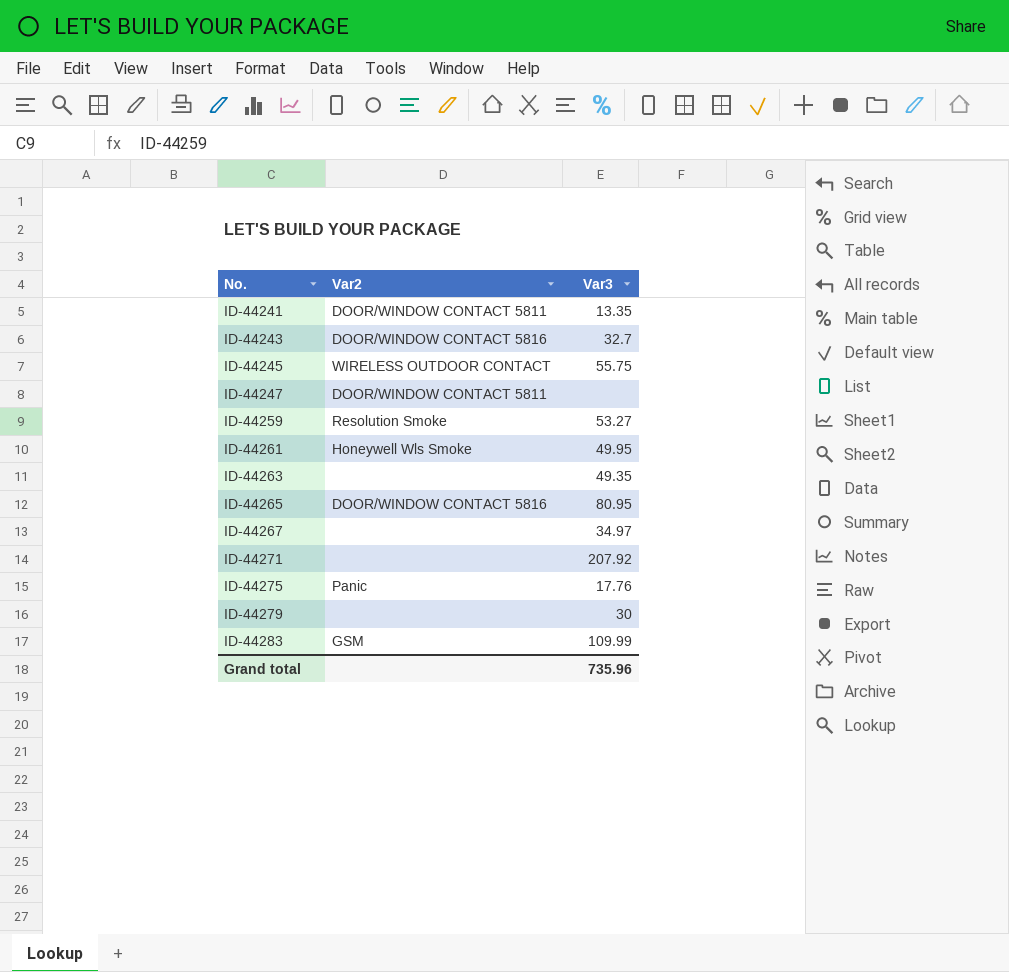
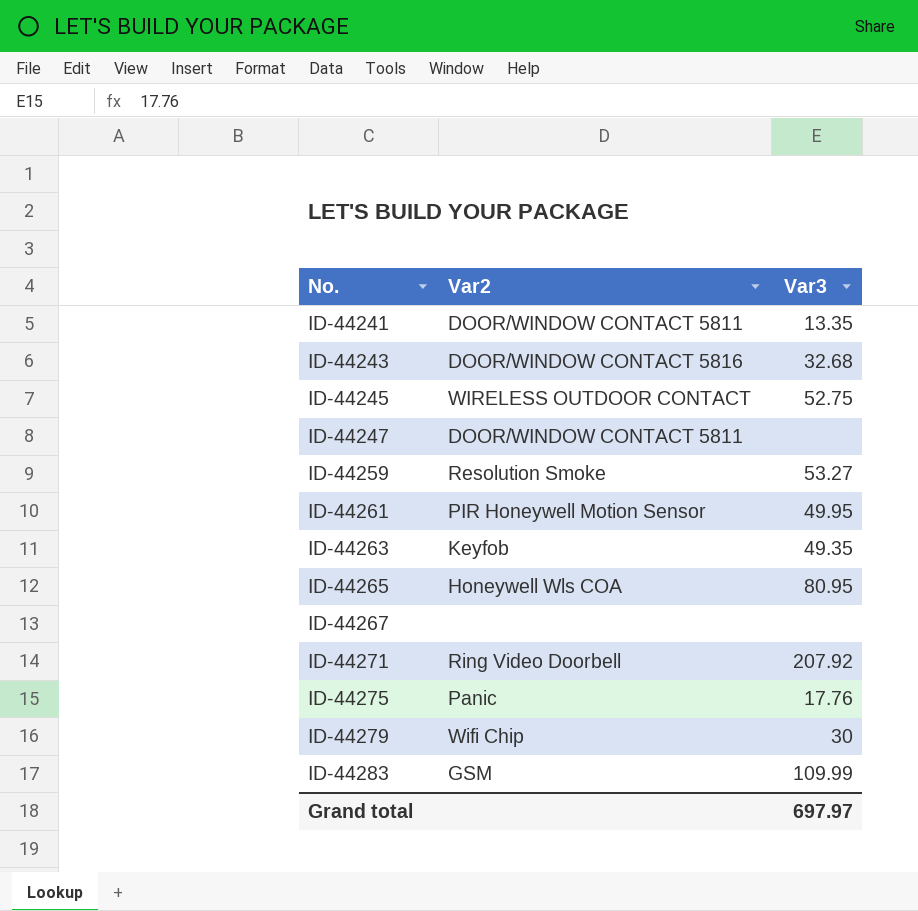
ID-44243 | Var3: 32.7 -> 32.68
ID-44245 | Var3: 55.75 -> 52.75
ID-44261 | Var2: Honeywell Wls Smoke -> PIR Honeywell Motion Sensor
ID-44263 | Var2: none -> Keyfob
ID-44265 | Var2: DOOR/WINDOW CONTACT 5816 -> Honeywell Wls COA
ID-44267 | Var3: 34.97 -> none
ID-44271 | Var2: none -> Ring Video Doorbell
ID-44279 | Var2: none -> Wifi Chip
Grand total | Var3: 735.96 -> 697.97

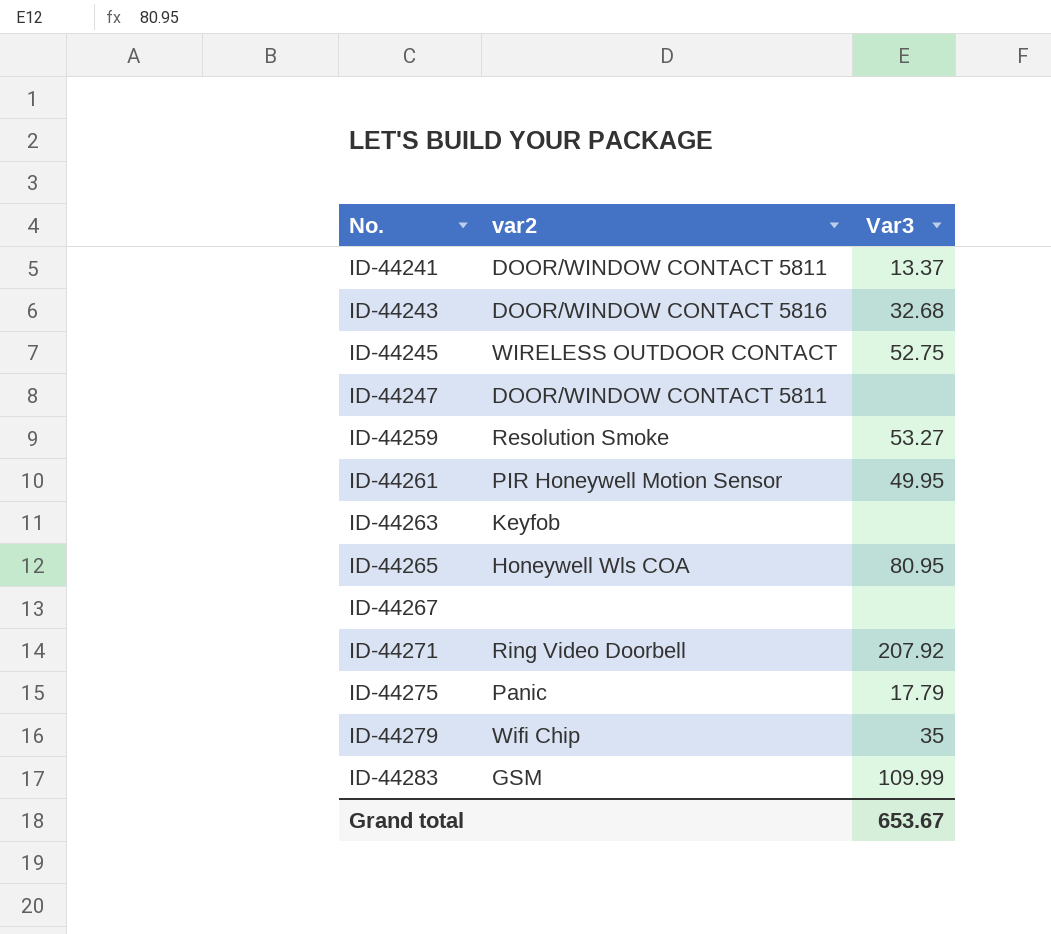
column name: Var2 -> var2
ID-44241 | Var3: 13.35 -> 13.37
ID-44263 | Var3: 49.35 -> none
ID-44275 | Var3: 17.76 -> 17.79
ID-44279 | Var3: 30 -> 35
Grand total | Var3: 697.97 -> 653.67

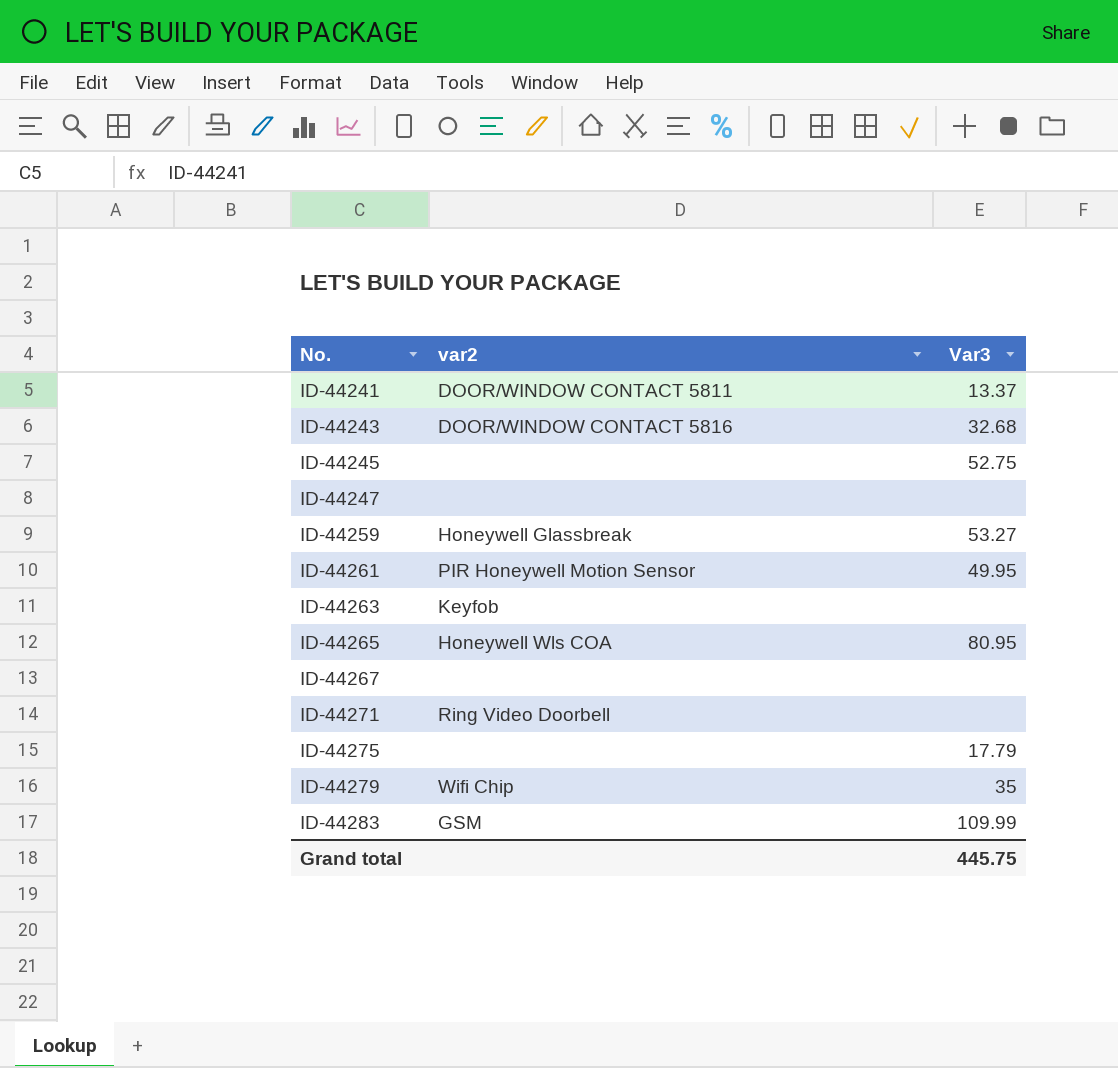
ID-44245 | var2: WIRELESS OUTDOOR CONTACT -> none
ID-44247 | var2: DOOR/WINDOW CONTACT 5811 -> none
ID-44259 | var2: Resolution Smoke -> Honeywell Glassbreak
ID-44271 | Var3: 207.92 -> none
ID-44275 | var2: Panic -> none
Grand total | Var3: 653.67 -> 445.75

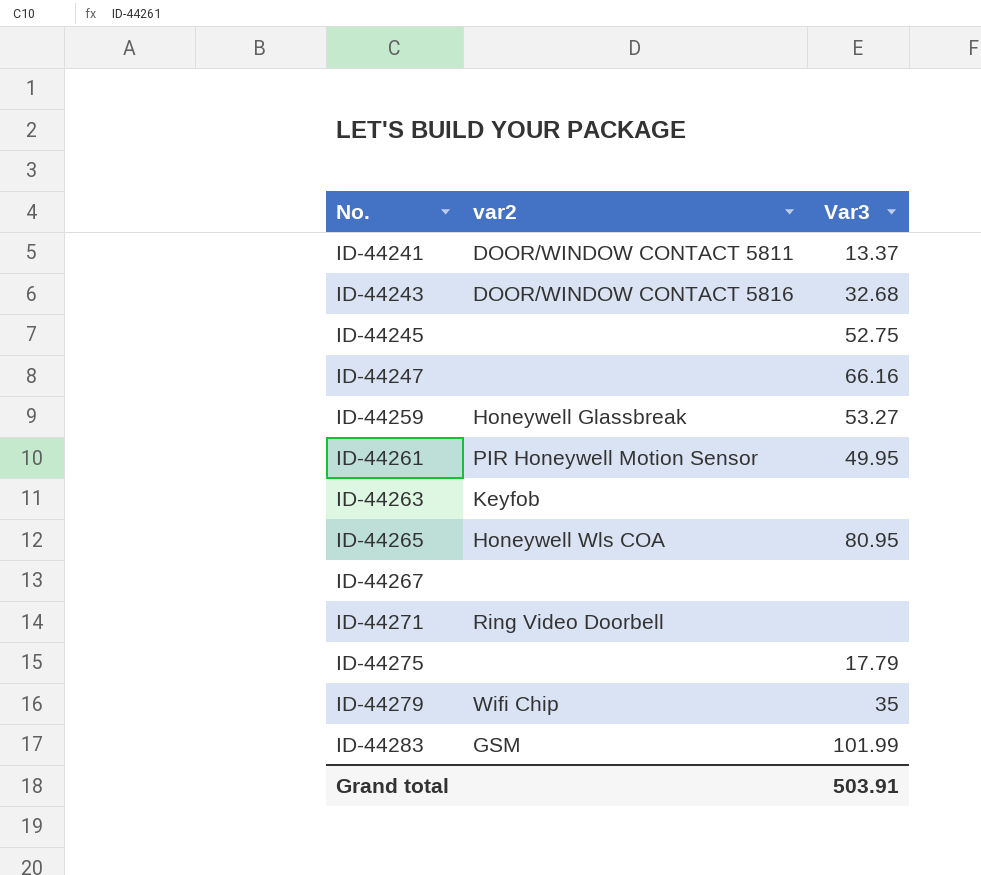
ID-44247 | Var3: none -> 66.16
ID-44283 | Var3: 109.99 -> 101.99
Grand total | Var3: 445.75 -> 503.91

